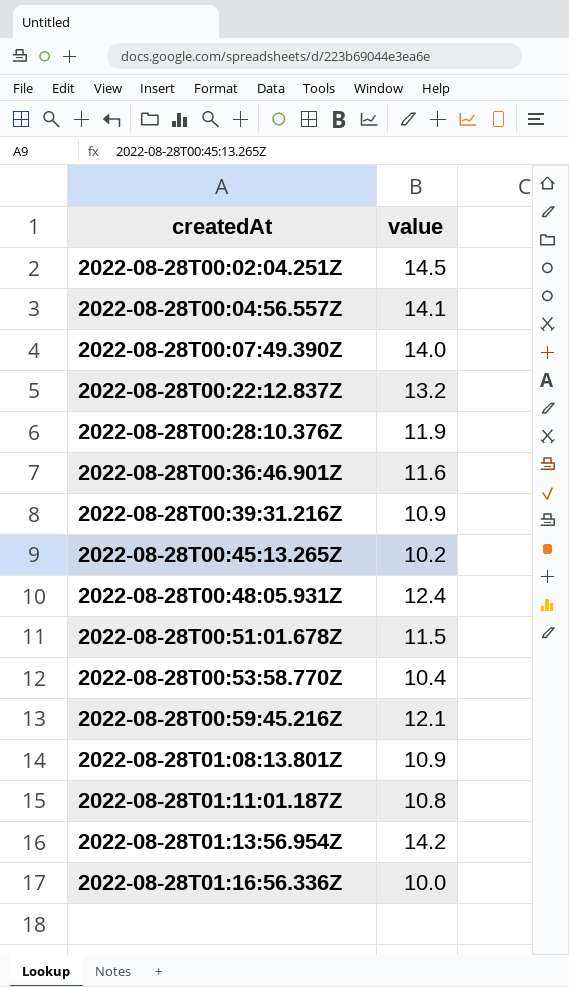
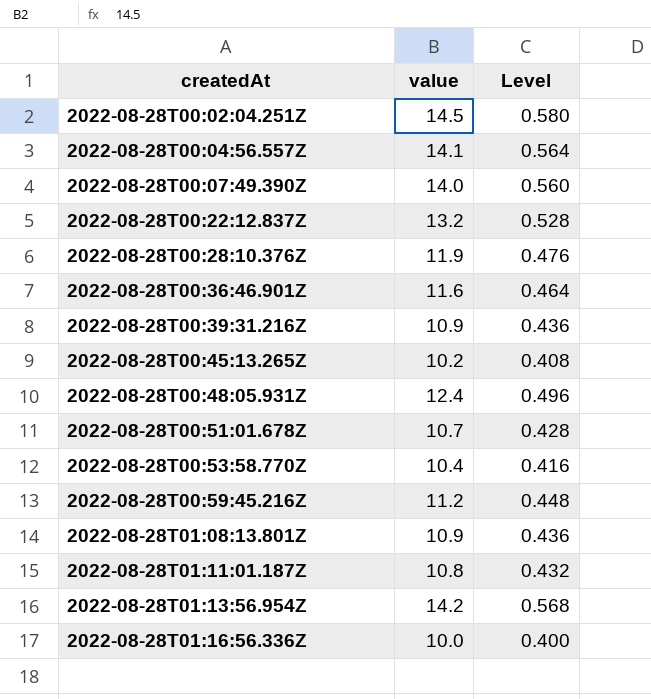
column Level | formula: none -> [value] * 0.04
2022-08-28T00:51:01.678Z | value: 11.5 -> 10.7
2022-08-28T00:59:45.216Z | value: 12.1 -> 11.2

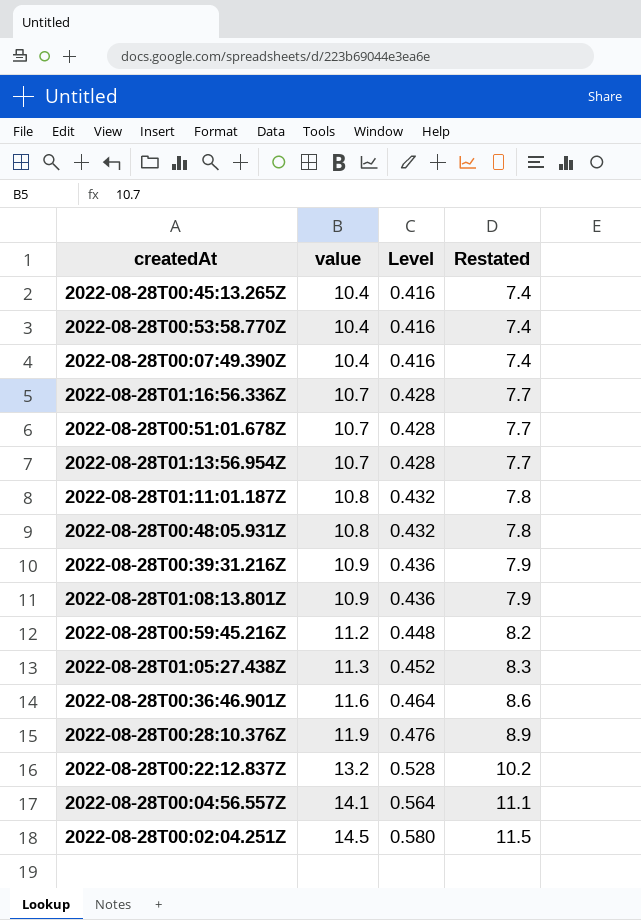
row order: createdAt ascending -> value ascending
column Restated | formula: none -> [value] - 3
2022-08-28T00:45:13.265Z | value: 10.2 -> 10.4
2022-08-28T00:45:13.265Z | Level: 0.408 -> 0.416
2022-08-28T00:07:49.390Z | value: 14.0 -> 10.4
2022-08-28T00:07:49.390Z | Level: 0.560 -> 0.416
2022-08-28T01:16:56.336Z | value: 10.0 -> 10.7
2022-08-28T01:16:56.336Z | Level: 0.400 -> 0.428
2022-08-28T01:13:56.954Z | value: 14.2 -> 10.7
2022-08-28T01:13:56.954Z | Level: 0.568 -> 0.428
2022-08-28T00:48:05.931Z | value: 12.4 -> 10.8
2022-08-28T00:48:05.931Z | Level: 0.496 -> 0.432
row 2022-08-28T01:05:27.438Z: none -> 11.3 | 0.452 | 8.3

